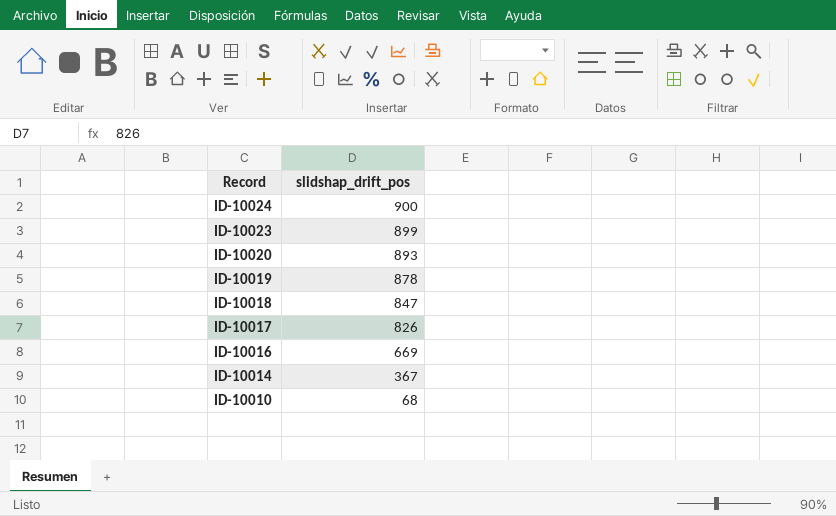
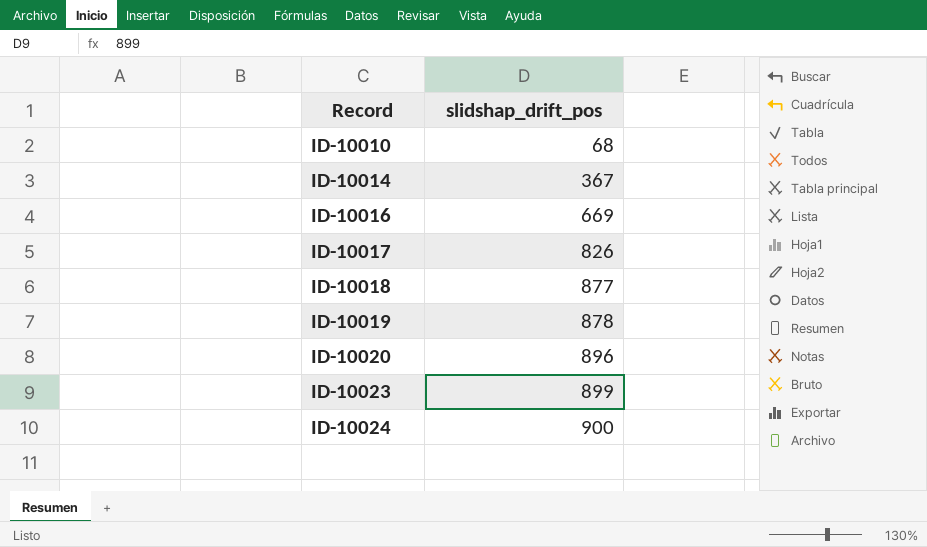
row order: Record descending -> Record ascending
ID-10018 | slidshap_drift_pos: 847 -> 877
ID-10020 | slidshap_drift_pos: 893 -> 896

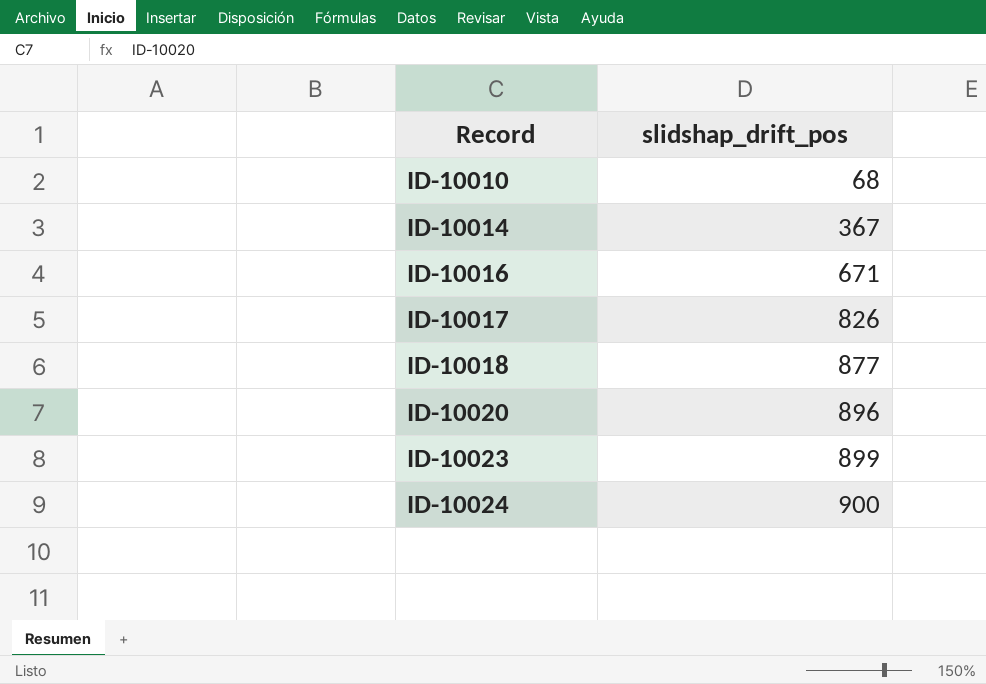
row ID-10019: 878 -> none
ID-10016 | slidshap_drift_pos: 669 -> 671

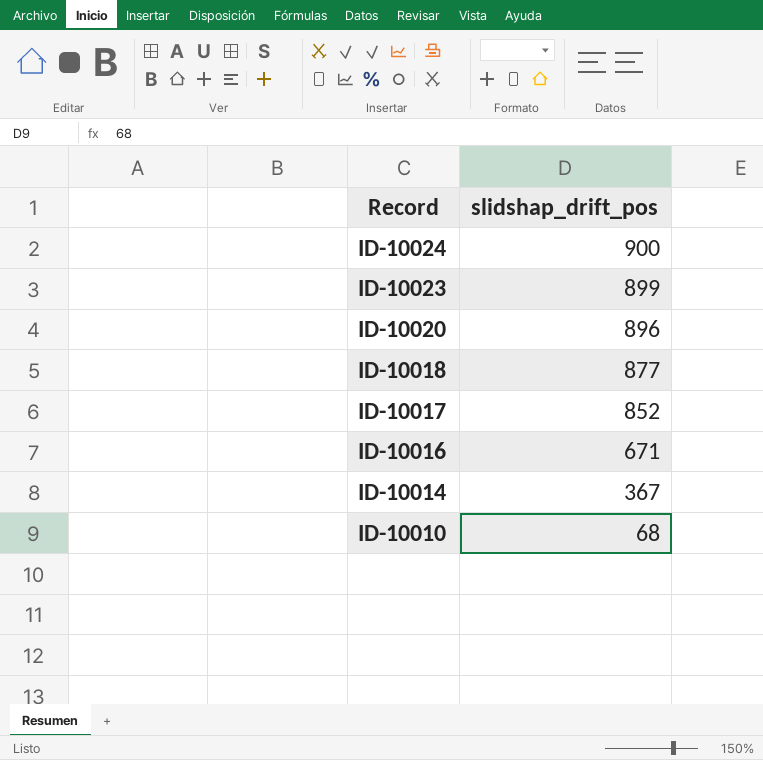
row order: Record ascending -> Record descending
ID-10017 | slidshap_drift_pos: 826 -> 852

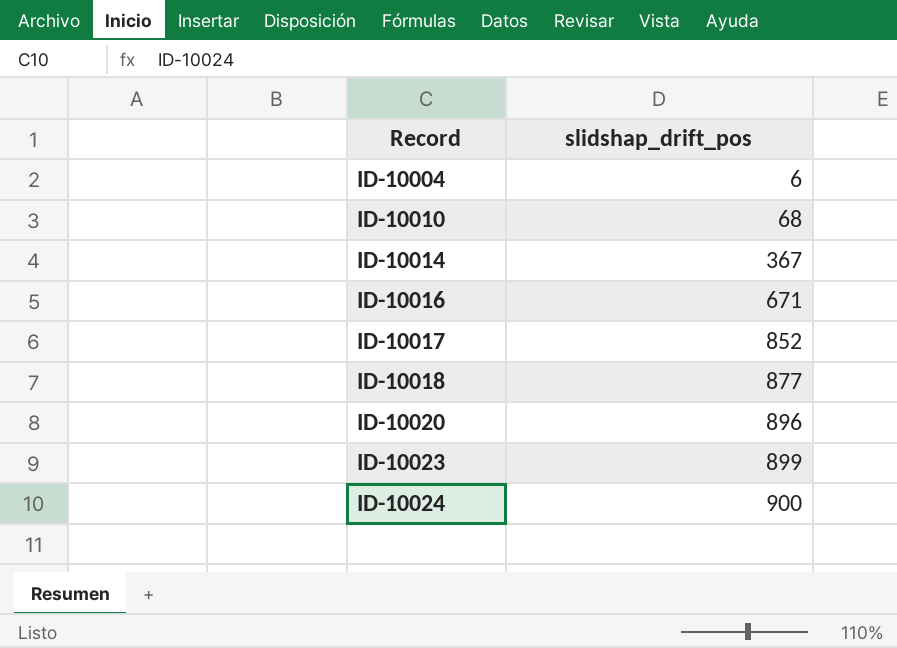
row order: Record descending -> Record ascending
row ID-10004: none -> 6

